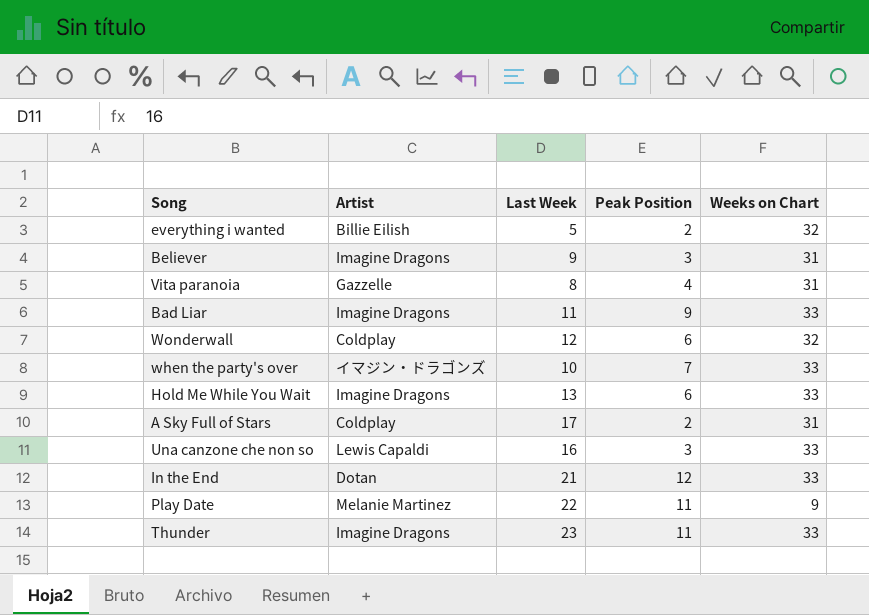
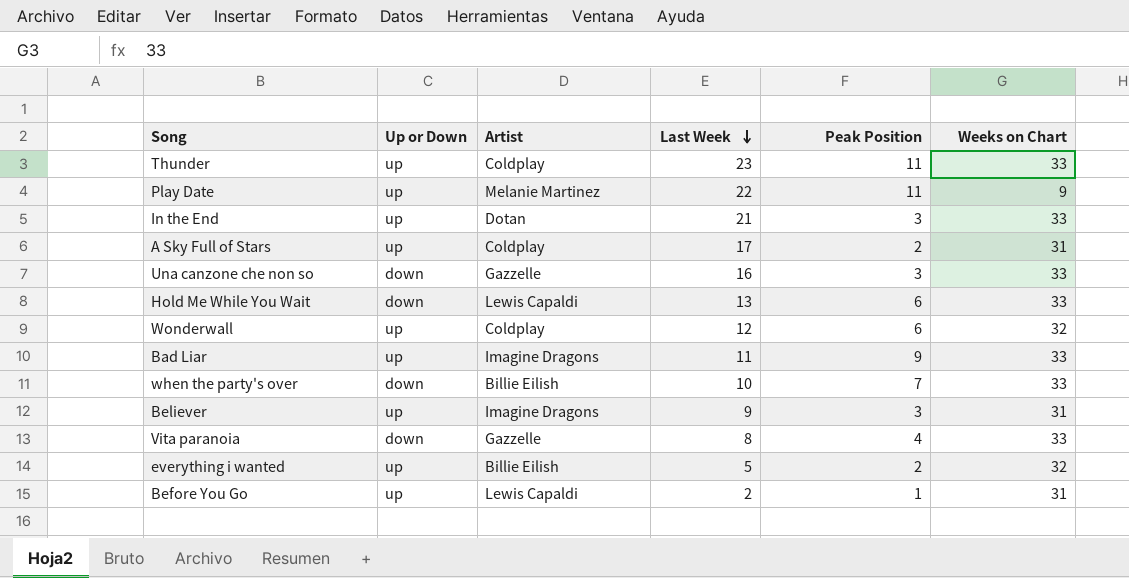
row order: none -> Last Week descending
column Up or Down | position: none -> 2
Thunder | Artist: Imagine Dragons -> Coldplay
In the End | Peak Position: 12 -> 3
Una canzone che non so | Artist: Lewis Capaldi -> Gazzelle
Hold Me While You Wait | Artist: Imagine Dragons -> Lewis Capaldi
when the party's over | Artist: イマジン・ドラゴンズ -> Billie Eilish
Vita paranoia | Weeks on Chart: 31 -> 33
row Before You Go: none -> up | Lewis Capaldi | 2 | 1 | 31

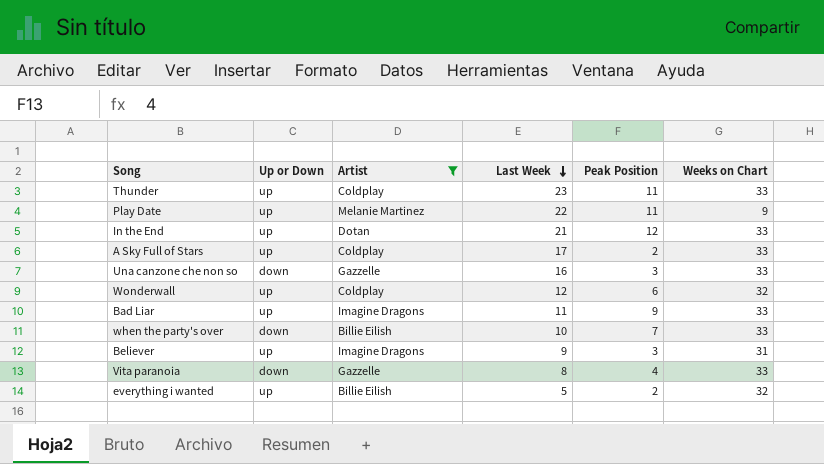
filter: none -> Artist != Lewis Capaldi
In the End | Peak Position: 3 -> 12
A Sky Full of Stars | Weeks on Chart: 31 -> 33

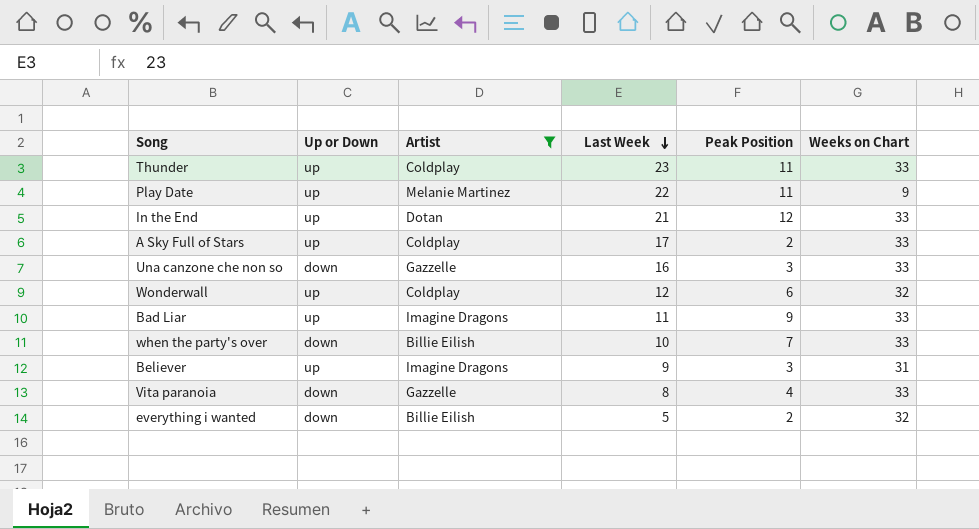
everything i wanted | Up or Down: up -> down

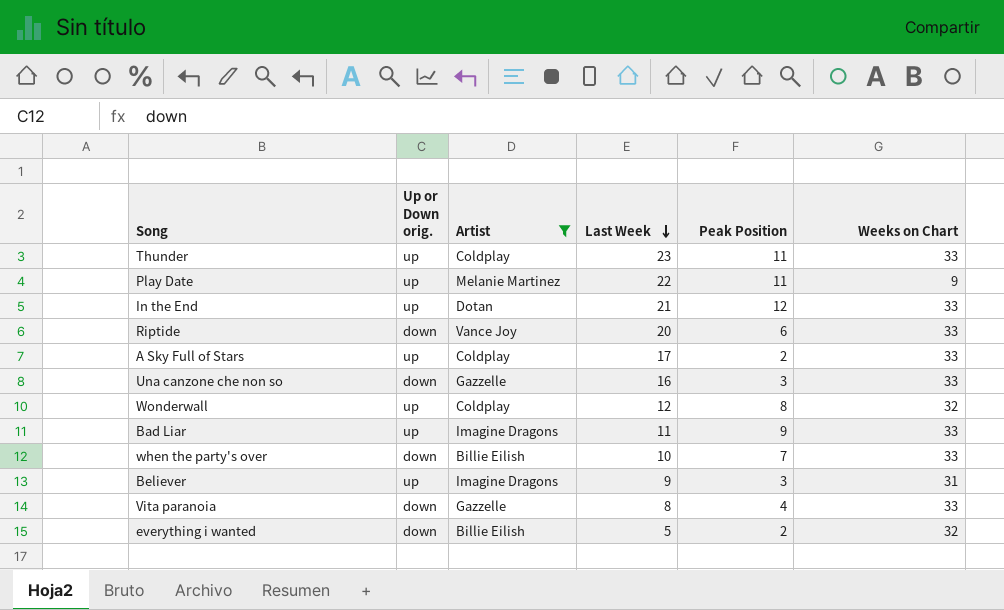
column name: Up or Down -> Up or Down orig.
row Riptide: none -> down | Vance Joy | 20 | 6 | 33
Wonderwall | Peak Position: 6 -> 8

